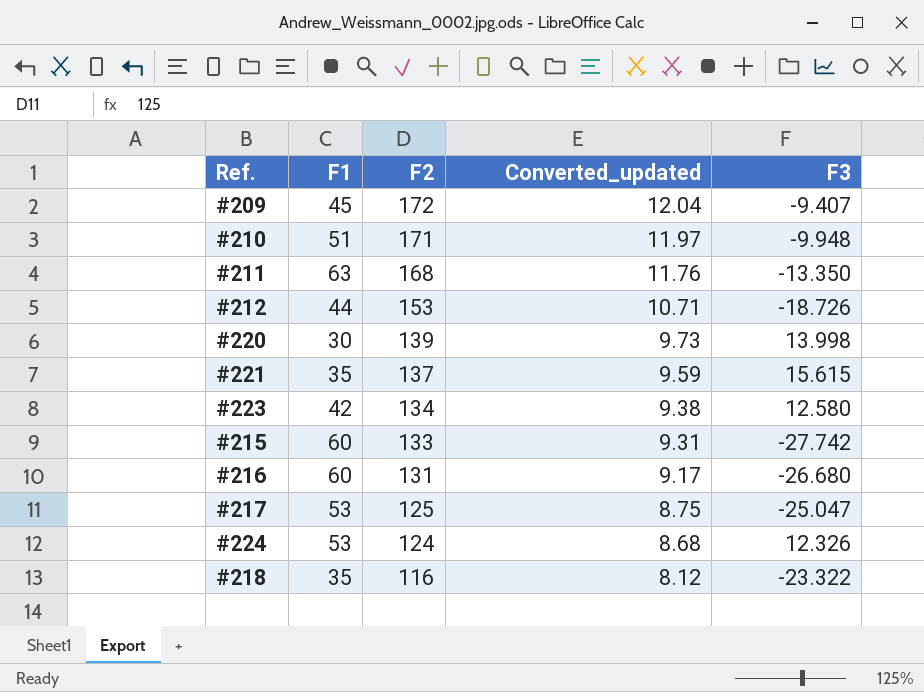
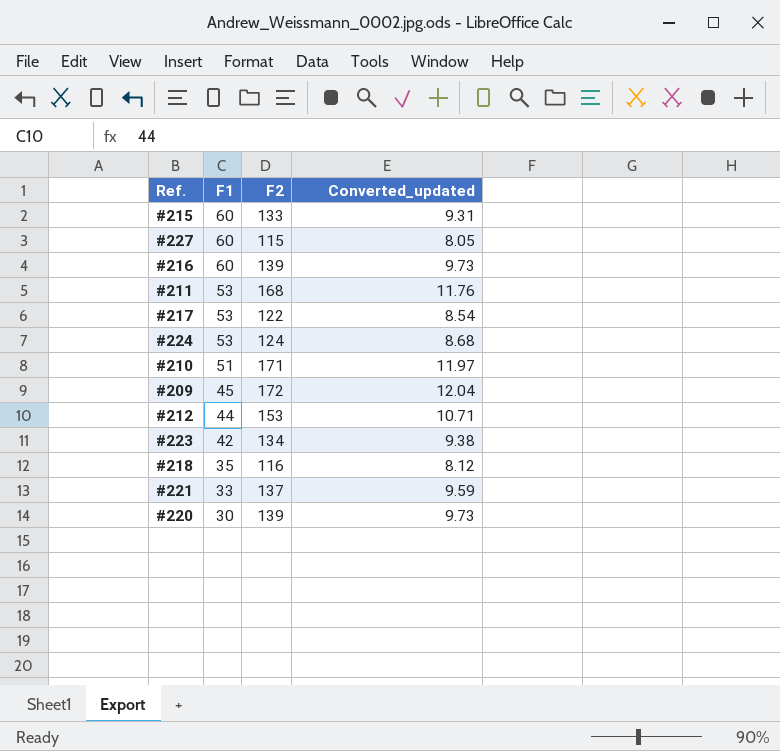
row order: F2 descending -> F1 descending
column F3 | position: 5 -> none
row #227: none -> 60 | 115 | 8.05
#216 | F2: 131 -> 139
#216 | Converted_updated: 9.17 -> 9.73
#211 | F1: 63 -> 53
#217 | F2: 125 -> 122
#217 | Converted_updated: 8.75 -> 8.54
#221 | F1: 35 -> 33

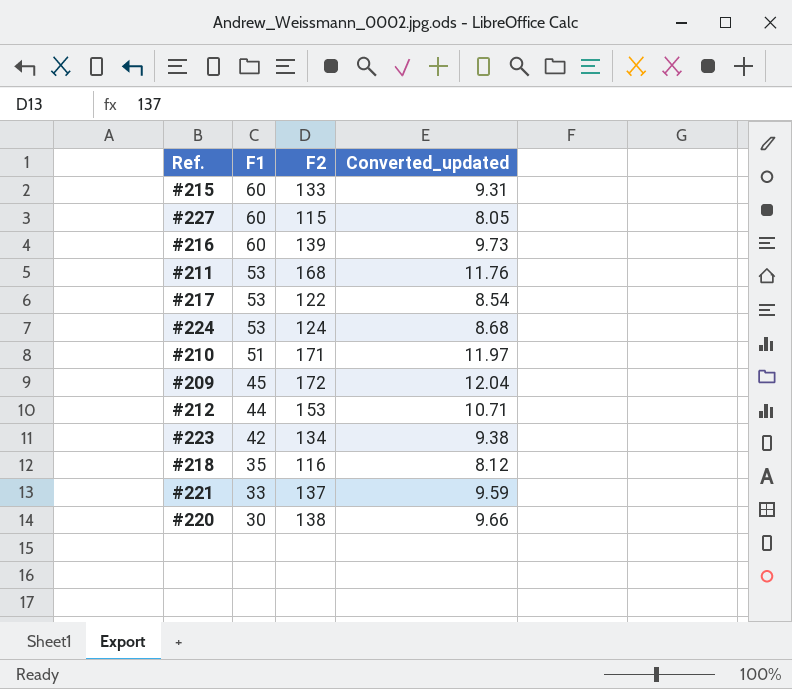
#220 | F2: 139 -> 138
#220 | Converted_updated: 9.73 -> 9.66

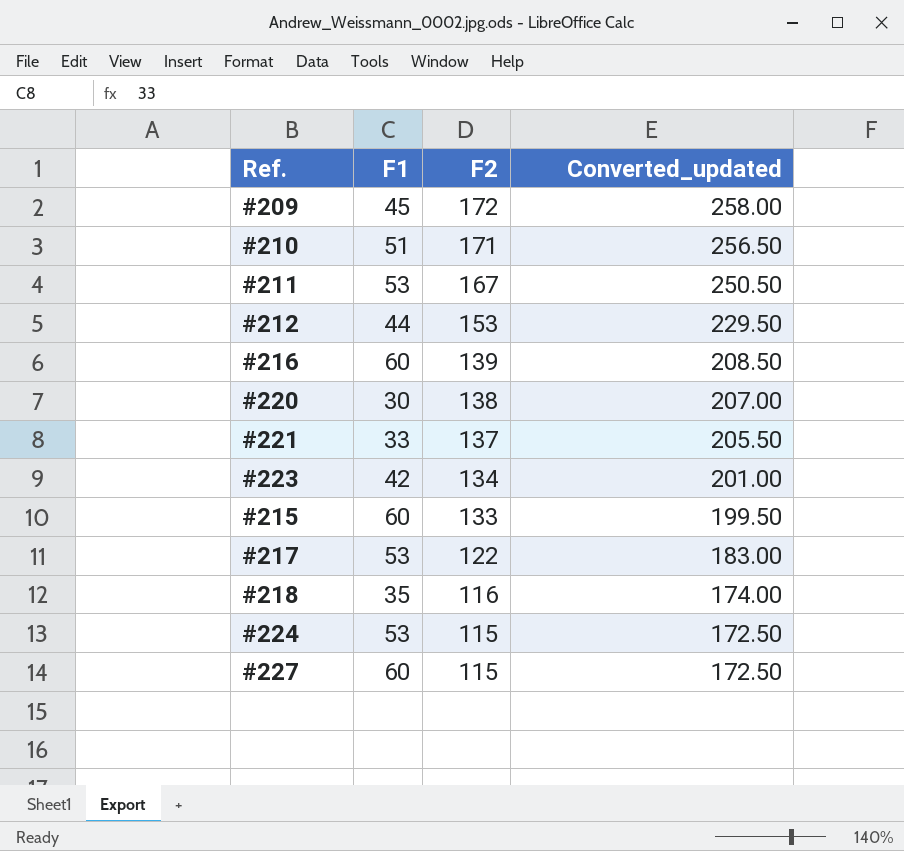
row order: F1 descending -> F2 descending
column Converted_updated | formula: [F2] * 0.07 -> [F2] * 1.5
#211 | F2: 168 -> 167
#224 | F2: 124 -> 115

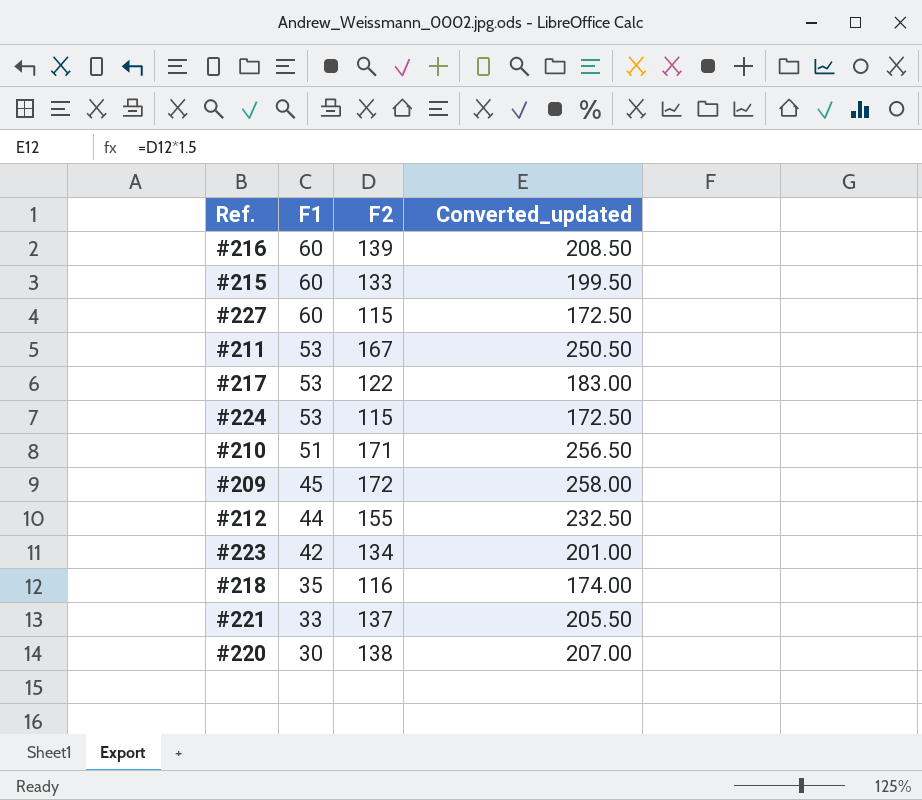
row order: F2 descending -> F1 descending
#212 | F2: 153 -> 155
#212 | Converted_updated: 229.50 -> 232.50

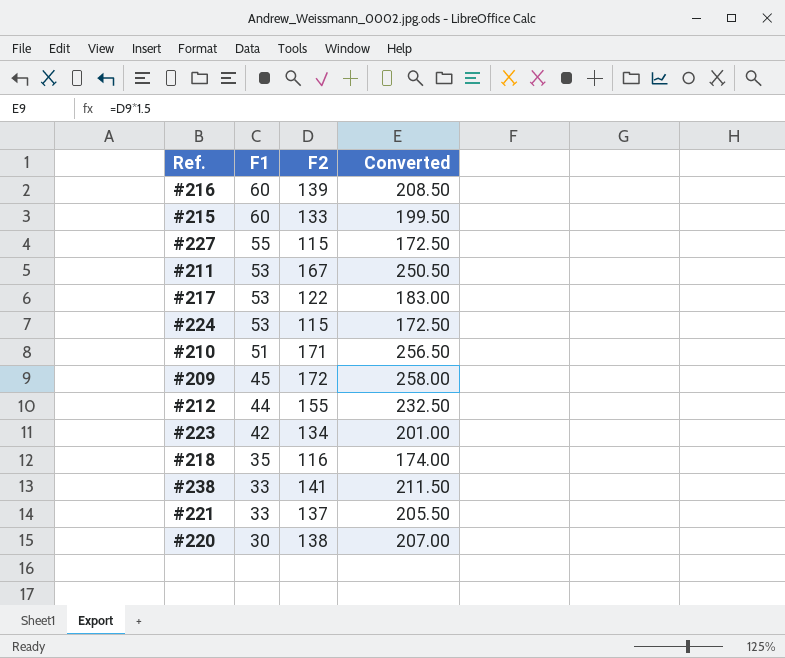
column name: Converted_updated -> Converted
#227 | F1: 60 -> 55
row #238: none -> 33 | 141 | 211.50

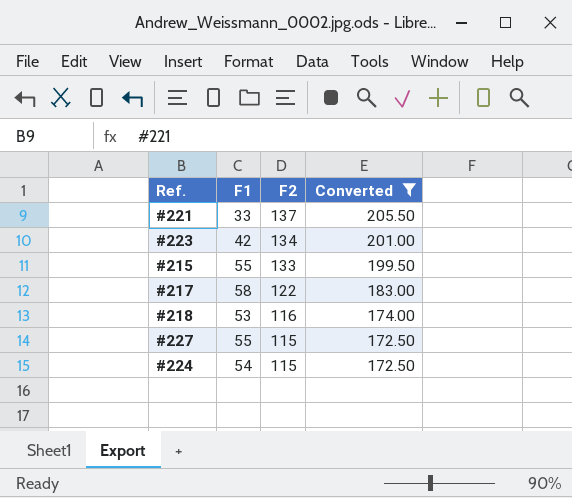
filter: none -> Converted <= 205.50
row order: F1 descending -> F2 descending
#215 | F1: 60 -> 55
#217 | F1: 53 -> 58
#218 | F1: 35 -> 53
#224 | F1: 53 -> 54

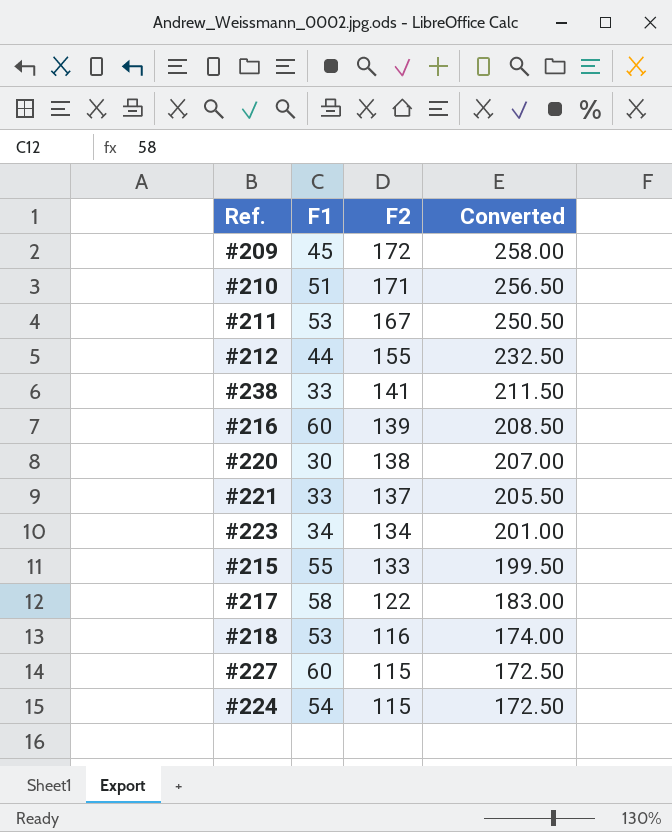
filter: Converted <= 205.50 -> none
#223 | F1: 42 -> 34
#227 | F1: 55 -> 60

